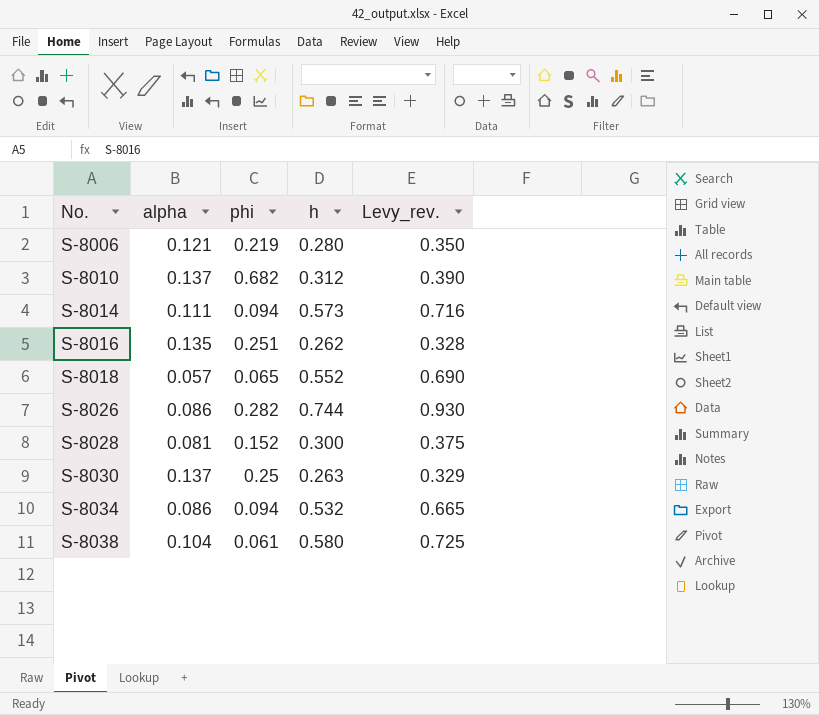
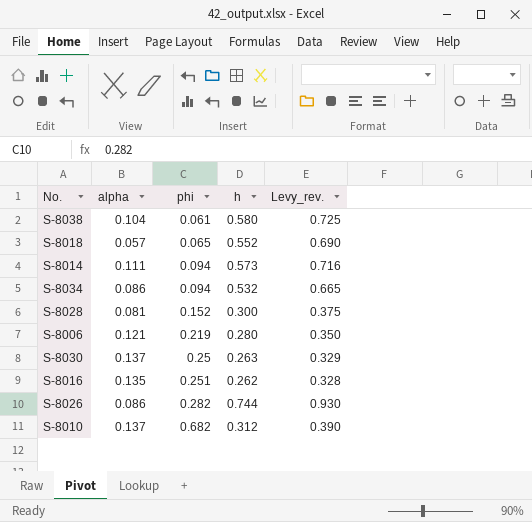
row order: No. ascending -> phi ascending

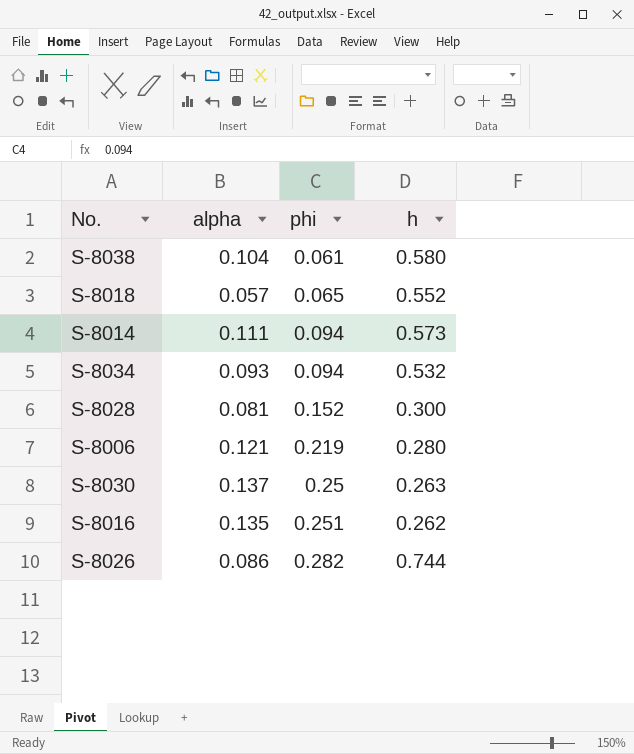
column Levy_rev. | formula: [h] * 1.25 -> none
row S-8010: 0.137 | 0.682 | 0.312 | 0.390 -> none
S-8034 | alpha: 0.086 -> 0.093

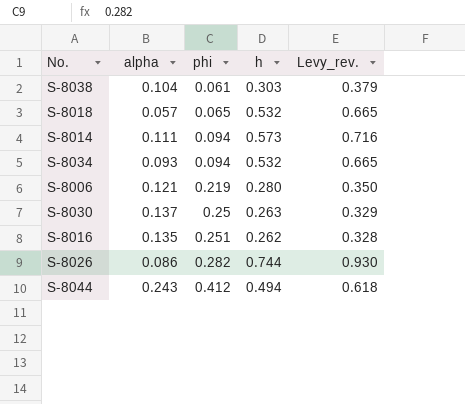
column Levy_rev. | formula: none -> [h] * 1.25
row S-8028: 0.081 | 0.152 | 0.300 -> none
S-8038 | h: 0.580 -> 0.303
S-8018 | h: 0.552 -> 0.532
row S-8044: none -> 0.243 | 0.412 | 0.494 | 0.618

